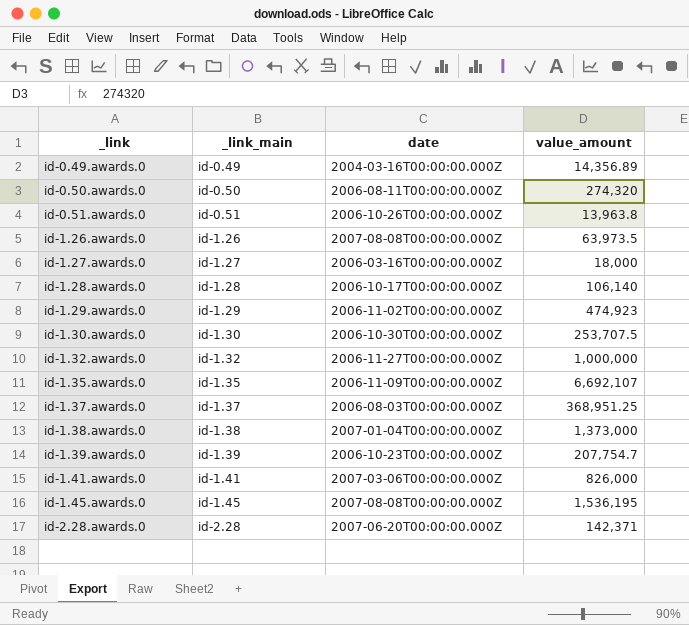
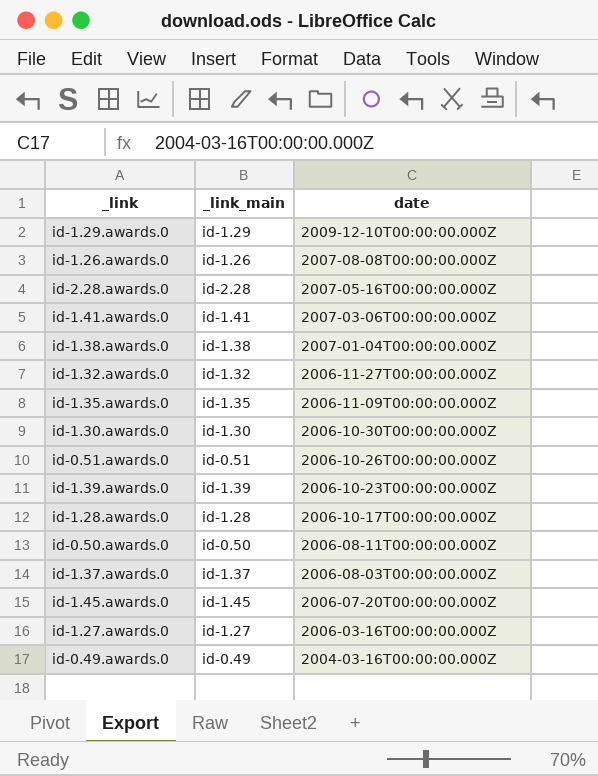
row order: _link ascending -> date descending
column value_amount | position: 4 -> none
id-1.29.awards.0 | date: 2006-11-02T00:00:00.000Z -> 2009-12-10T00:00:00.000Z
id-2.28.awards.0 | date: 2007-06-20T00:00:00.000Z -> 2007-05-16T00:00:00.000Z
id-1.45.awards.0 | date: 2007-08-08T00:00:00.000Z -> 2006-07-20T00:00:00.000Z

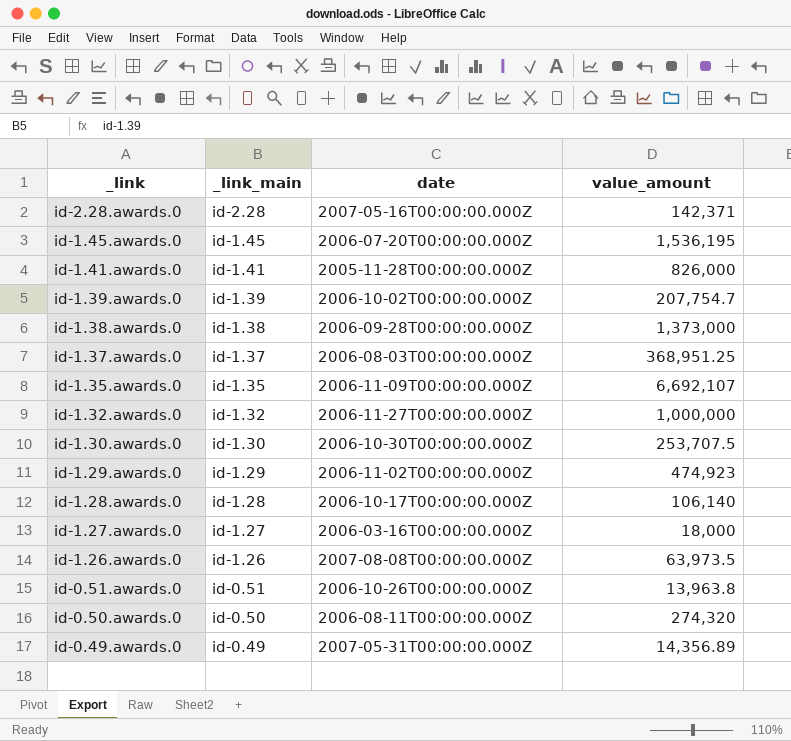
row order: date descending -> _link descending
column value_amount | position: none -> 4
id-1.41.awards.0 | date: 2007-03-06T00:00:00.000Z -> 2005-11-28T00:00:00.000Z
id-1.39.awards.0 | date: 2006-10-23T00:00:00.000Z -> 2006-10-02T00:00:00.000Z
id-1.38.awards.0 | date: 2007-01-04T00:00:00.000Z -> 2006-09-28T00:00:00.000Z
id-1.29.awards.0 | date: 2009-12-10T00:00:00.000Z -> 2006-11-02T00:00:00.000Z
id-0.49.awards.0 | date: 2004-03-16T00:00:00.000Z -> 2007-05-31T00:00:00.000Z

